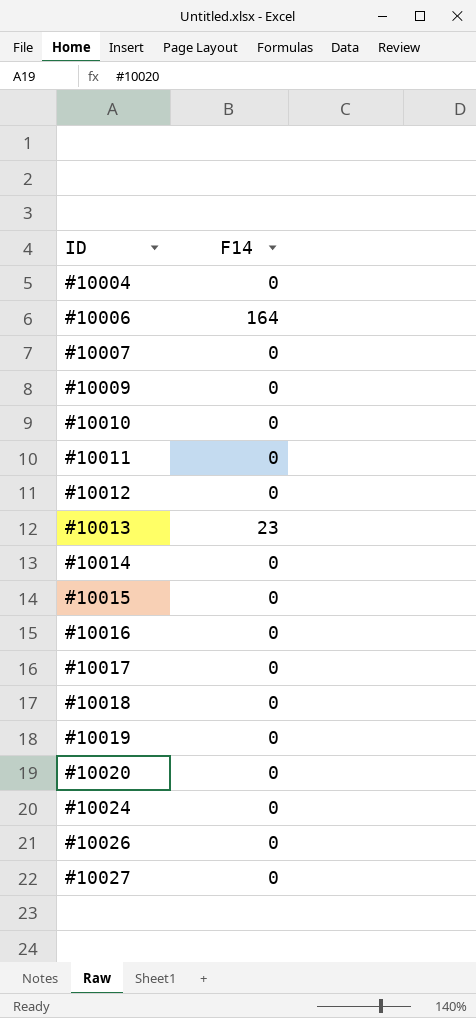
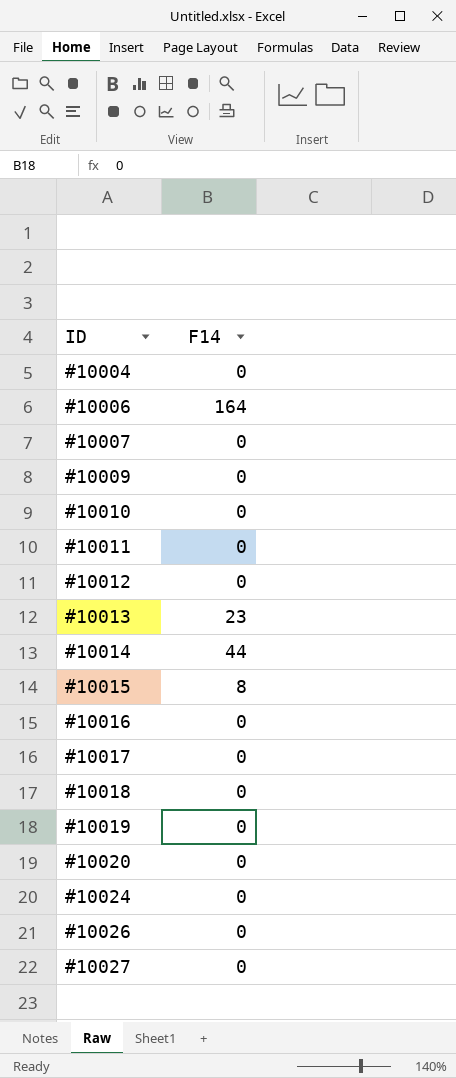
#10014 | F14: 0 -> 44
#10015 | F14: 0 -> 8

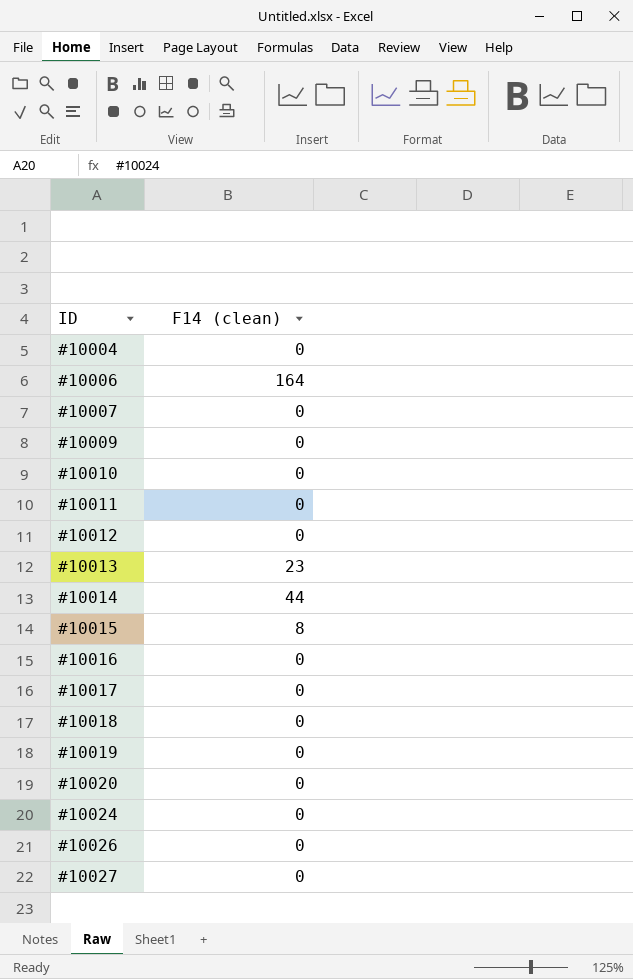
column name: F14 -> F14 (clean)

